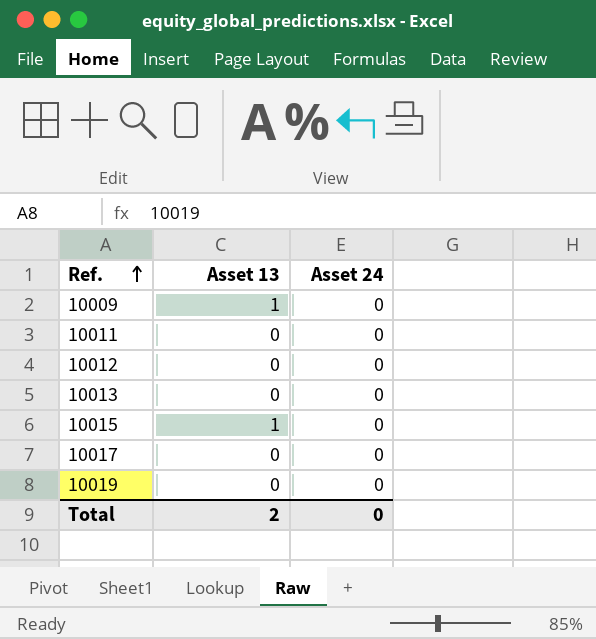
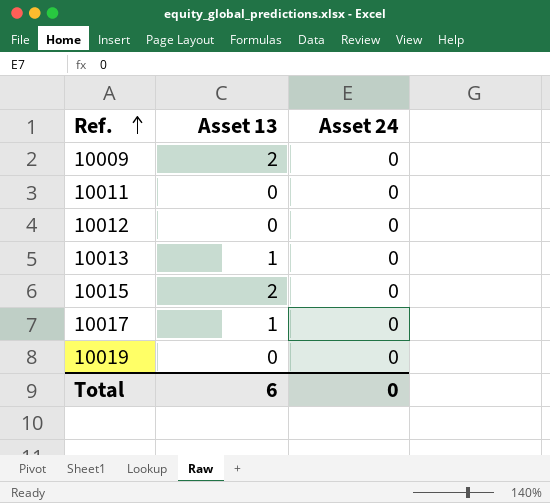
10009 | Asset 13: 1 -> 2
10013 | Asset 13: 0 -> 1
10015 | Asset 13: 1 -> 2
10017 | Asset 13: 0 -> 1
Total | Asset 13: 2 -> 6

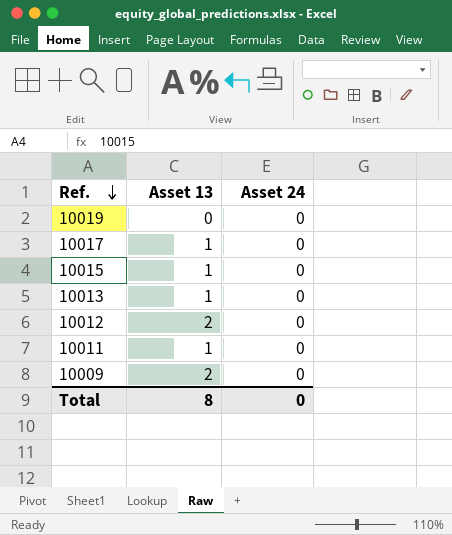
row order: Ref. ascending -> Ref. descending
10015 | Asset 13: 2 -> 1
10012 | Asset 13: 0 -> 2
10011 | Asset 13: 0 -> 1
Total | Asset 13: 6 -> 8

